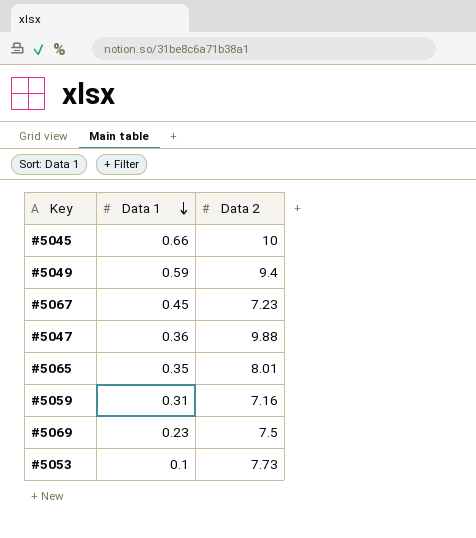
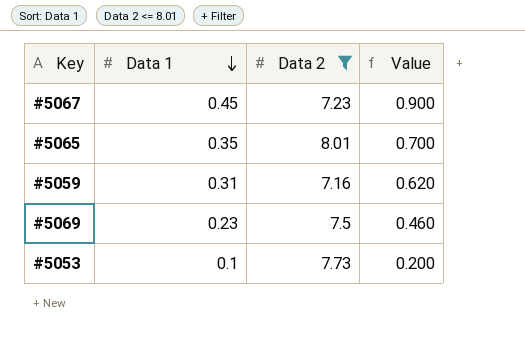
filter: none -> Data 2 <= 8.01
column Value | formula: none -> [Data 1] * 2

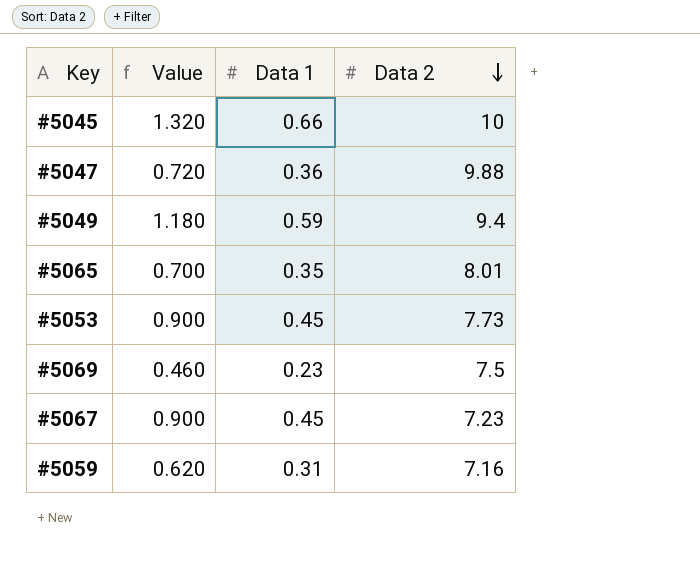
filter: Data 2 <= 8.01 -> none
row order: Data 1 descending -> Data 2 descending
column Value | position: 4 -> 2
#5053 | Value: 0.200 -> 0.900
#5053 | Data 1: 0.1 -> 0.45

